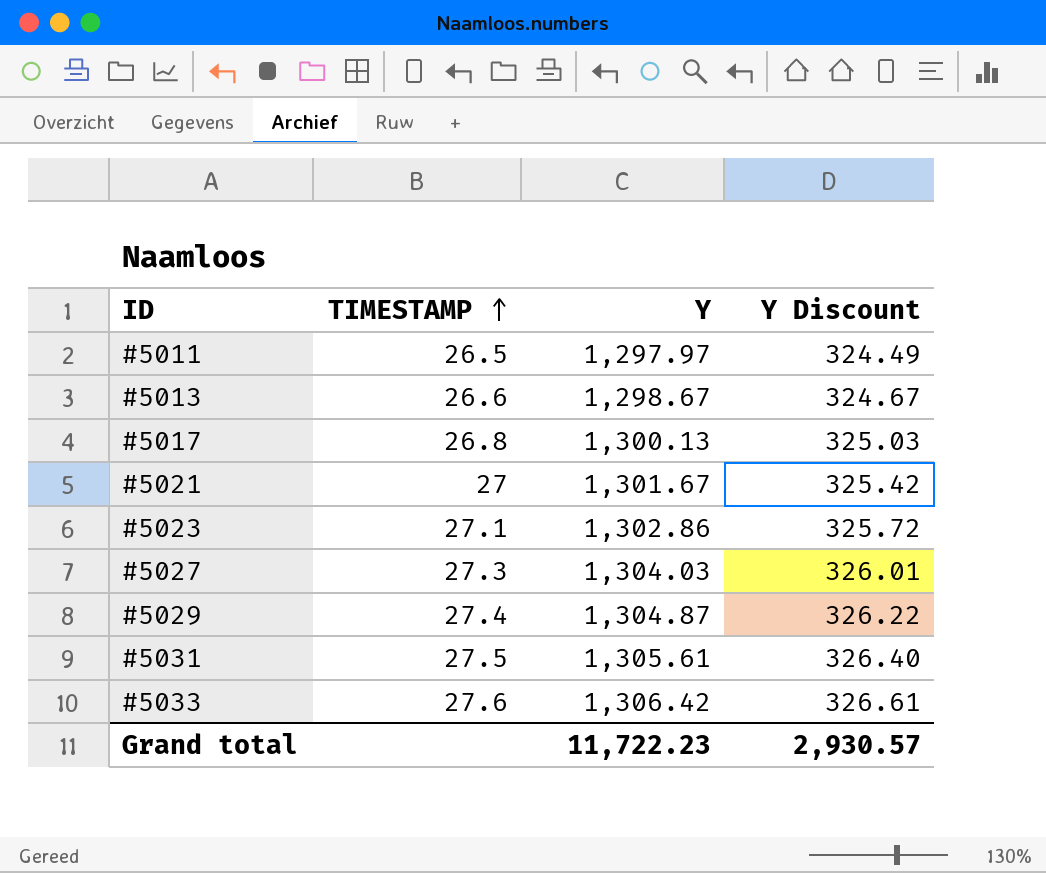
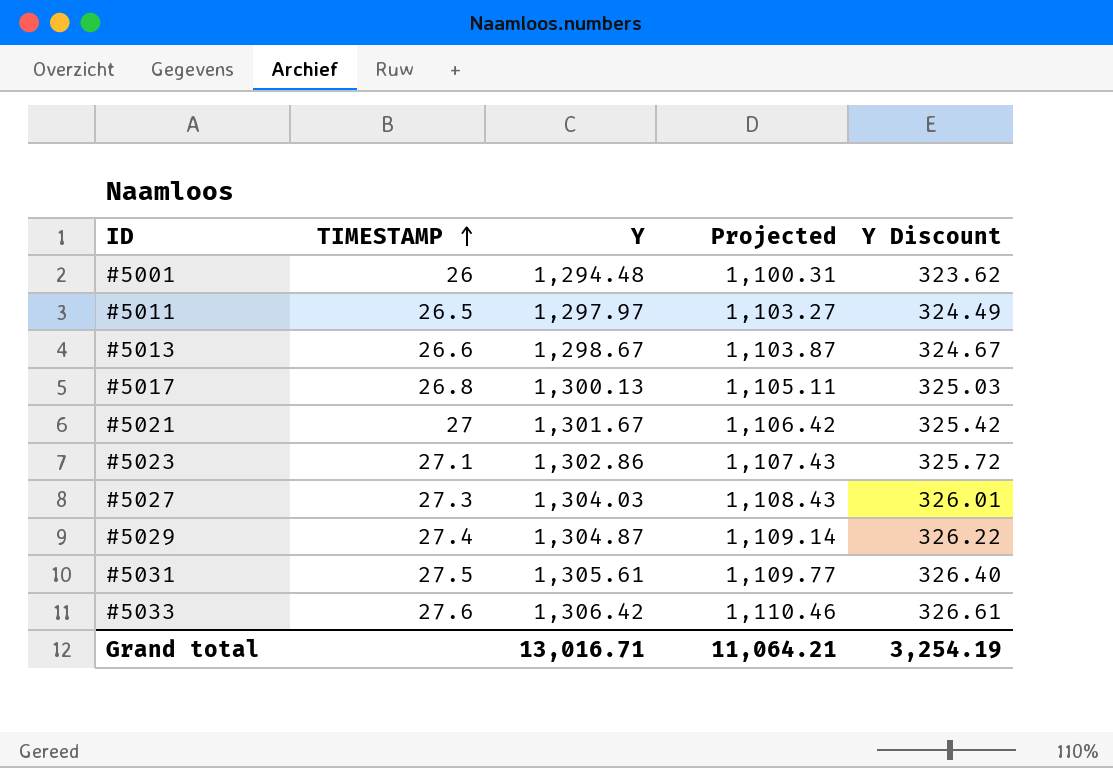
column Projected | formula: none -> [Y] * 0.85
row #5001: none -> 26 | 1,294.48 | 1,100.31 | 323.62
Grand total | Y: 11,722.23 -> 13,016.71
Grand total | Y Discount: 2,930.57 -> 3,254.19

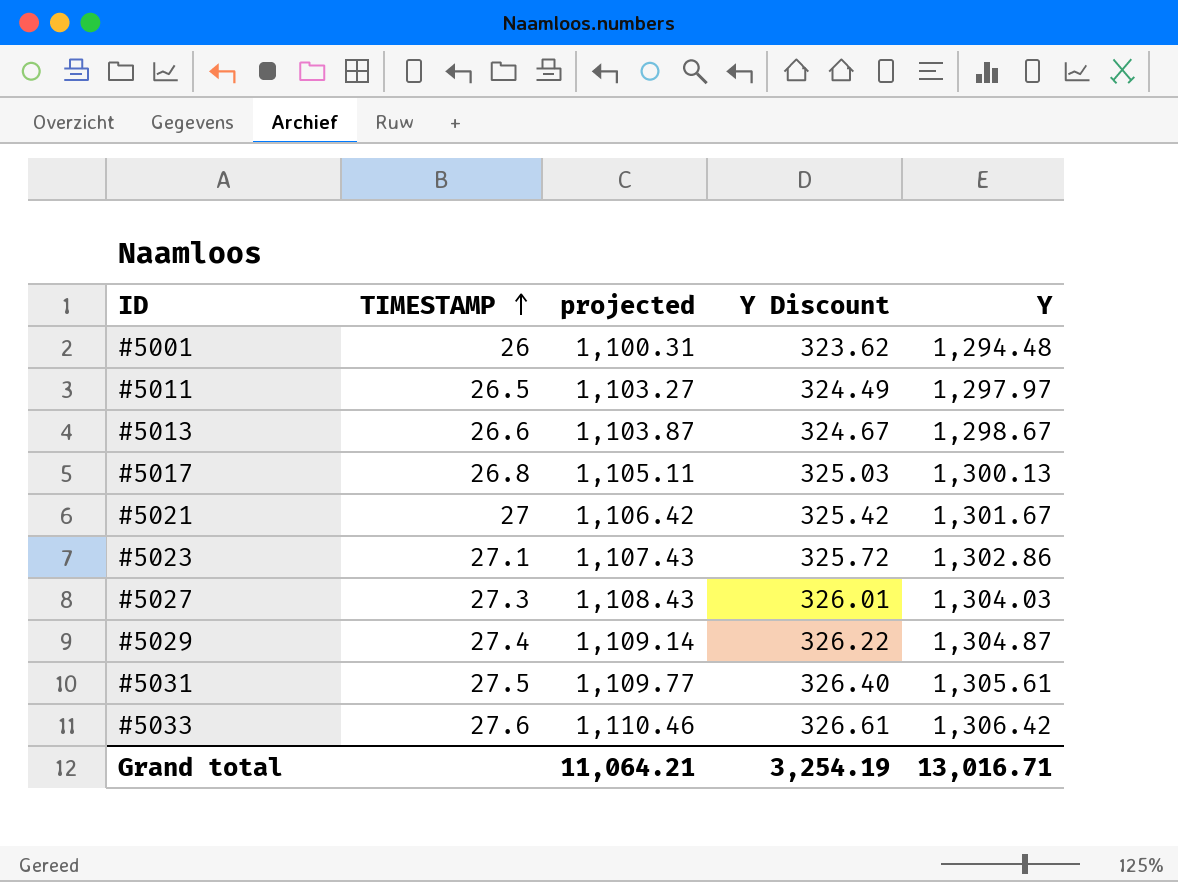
column name: Projected -> projected
column Y | position: 3 -> 5

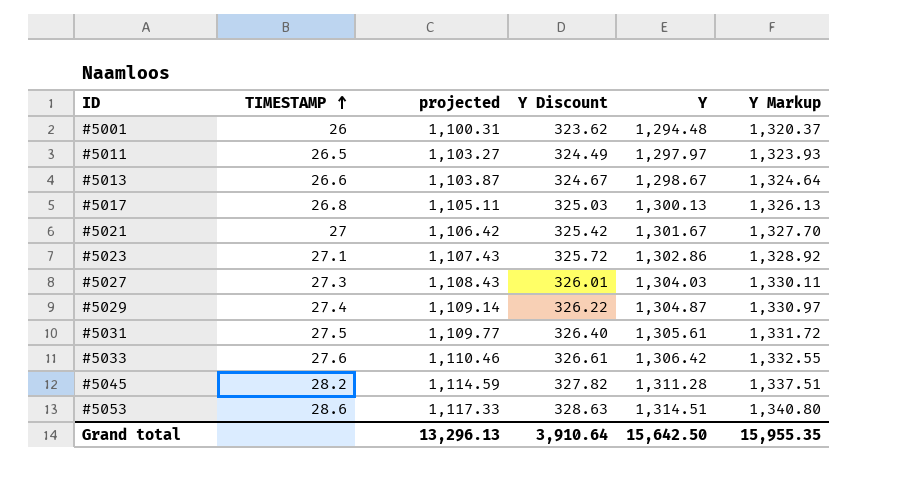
column Y Markup | formula: none -> [Y] * 1.02
row #5045: none -> 28.2 | 1,114.59 | 327.82 | 1,311.28 | 1,337.51
row #5053: none -> 28.6 | 1,117.33 | 328.63 | 1,314.51 | 1,340.80
Grand total | projected: 11,064.21 -> 13,296.13
Grand total | Y Discount: 3,254.19 -> 3,910.64
Grand total | Y: 13,016.71 -> 15,642.50

